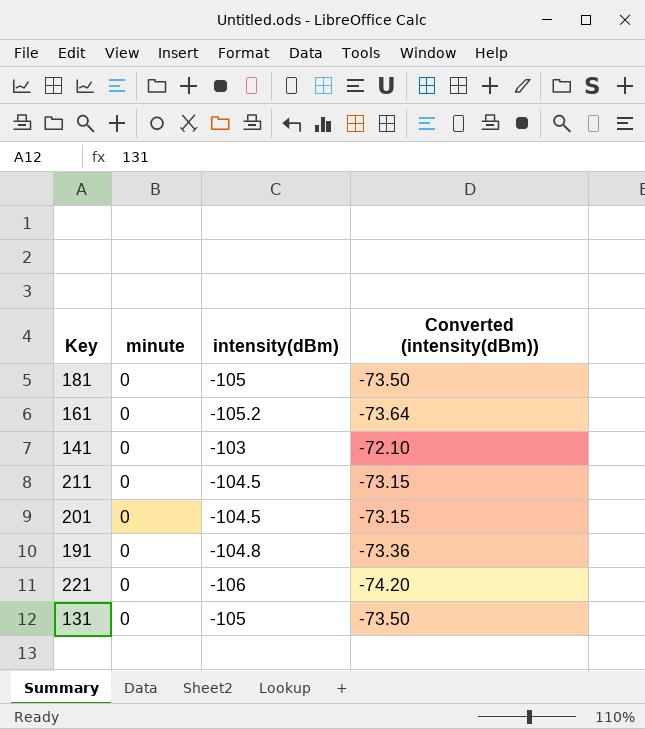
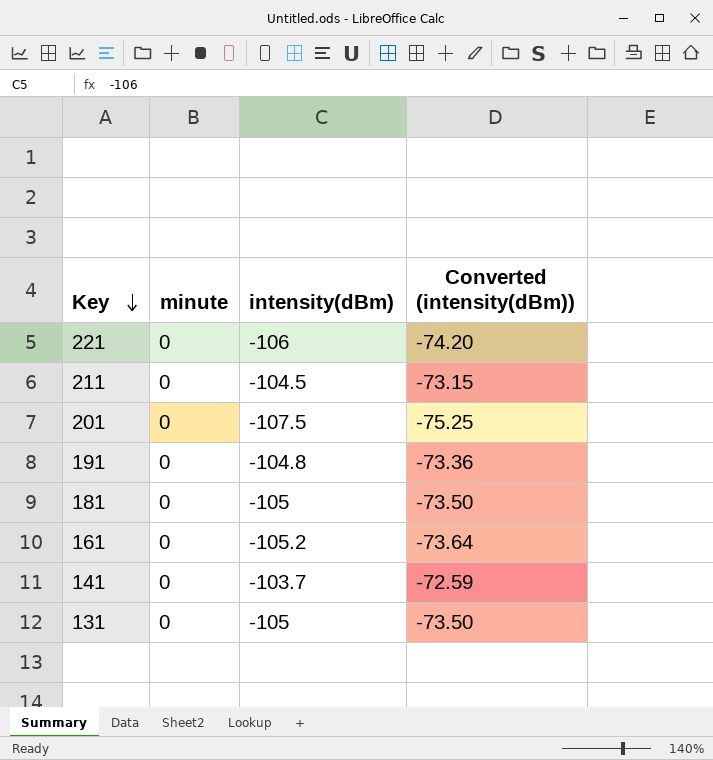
row order: none -> Key descending
201 | intensity(dBm): -104.5 -> -107.5
201 | Converted (intensity(dBm)): -73.15 -> -75.25
141 | intensity(dBm): -103 -> -103.7
141 | Converted (intensity(dBm)): -72.10 -> -72.59

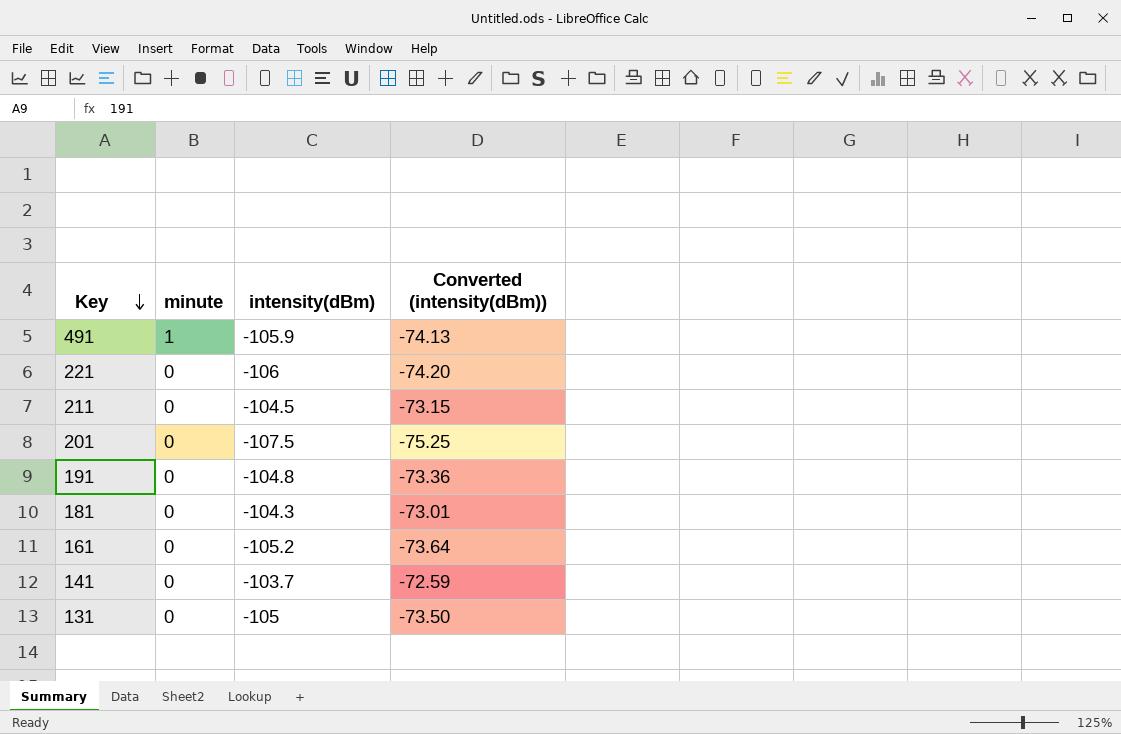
row 491: none -> 1 | -105.9 | -74.13
181 | intensity(dBm): -105 -> -104.3
181 | Converted (intensity(dBm)): -73.50 -> -73.01

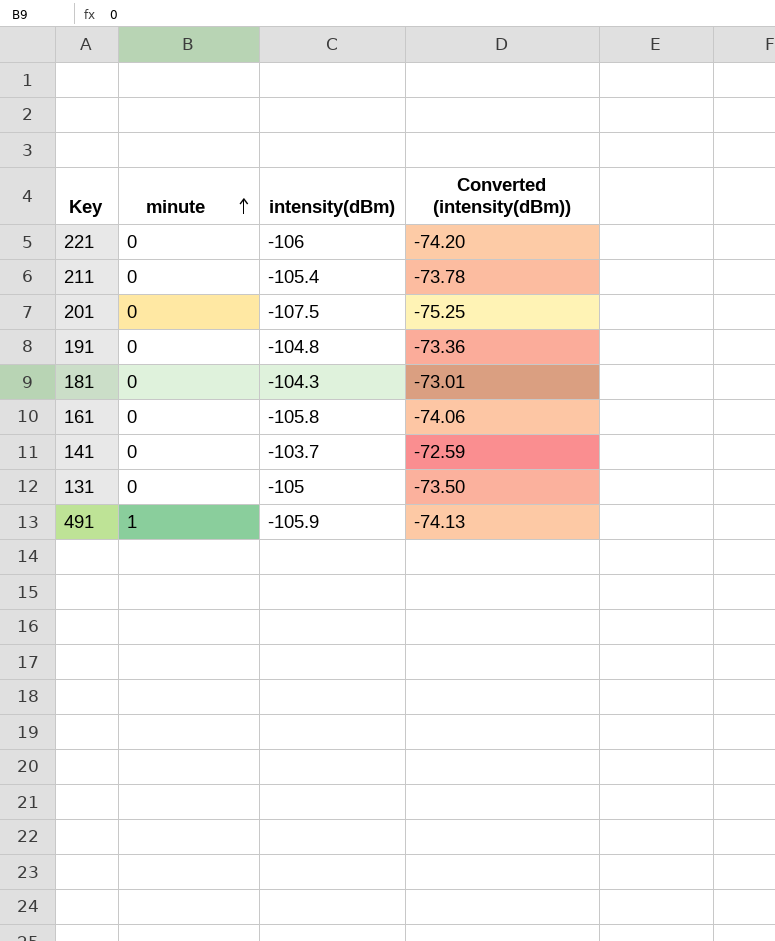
row order: Key descending -> minute ascending
211 | intensity(dBm): -104.5 -> -105.4
211 | Converted (intensity(dBm)): -73.15 -> -73.78
161 | intensity(dBm): -105.2 -> -105.8
161 | Converted (intensity(dBm)): -73.64 -> -74.06

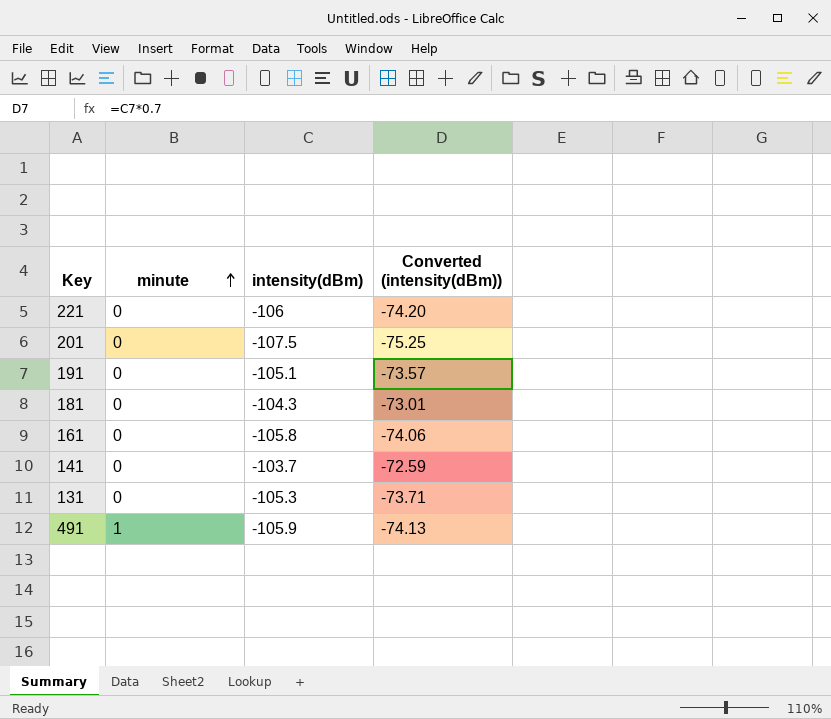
row 211: 0 | -105.4 | -73.78 -> none
191 | intensity(dBm): -104.8 -> -105.1
191 | Converted (intensity(dBm)): -73.36 -> -73.57
131 | intensity(dBm): -105 -> -105.3
131 | Converted (intensity(dBm)): -73.50 -> -73.71

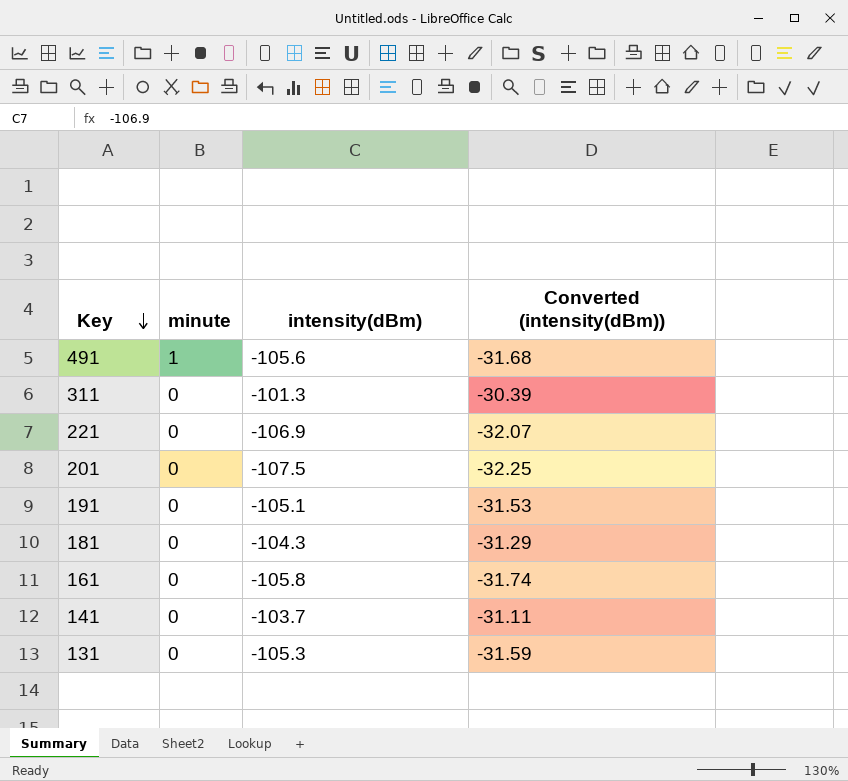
row order: minute ascending -> Key descending
column Converted (intensity(dBm)) | formula: [intensity(dBm)] * 0.7 -> [intensity(dBm)] * 0.3
491 | intensity(dBm): -105.9 -> -105.6
row 311: none -> 0 | -101.3 | -30.39
221 | intensity(dBm): -106 -> -106.9

